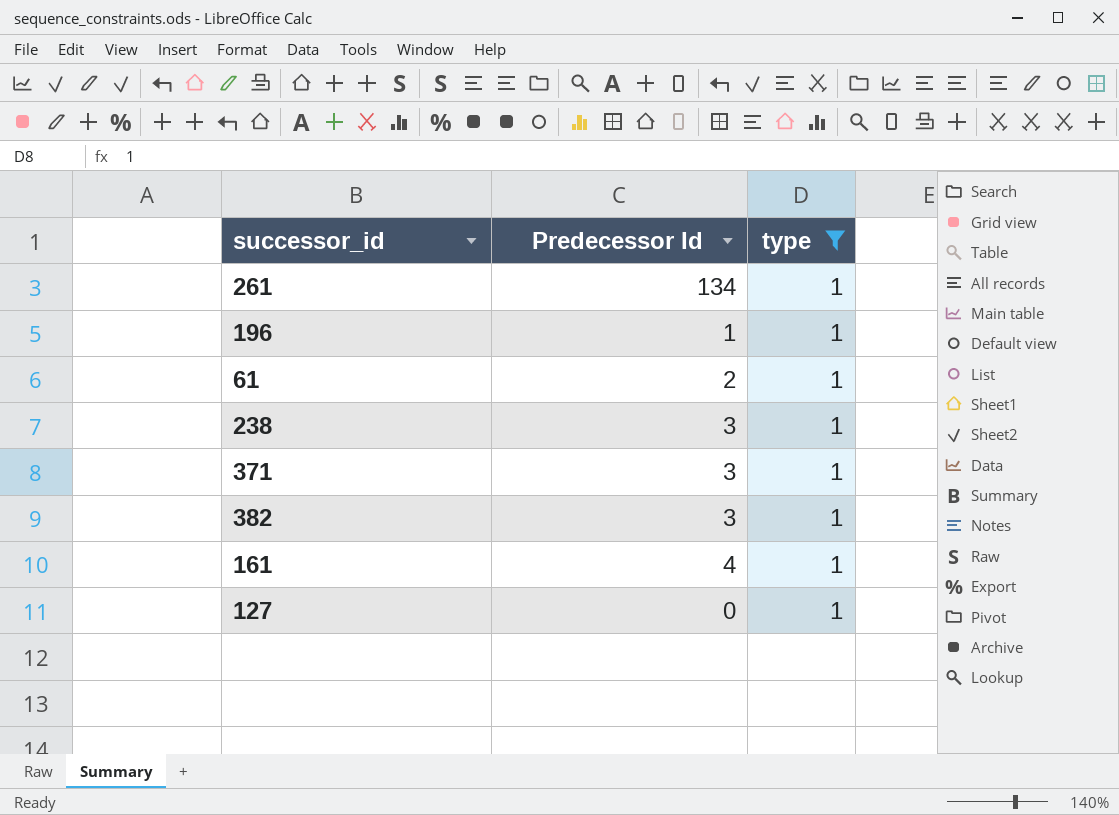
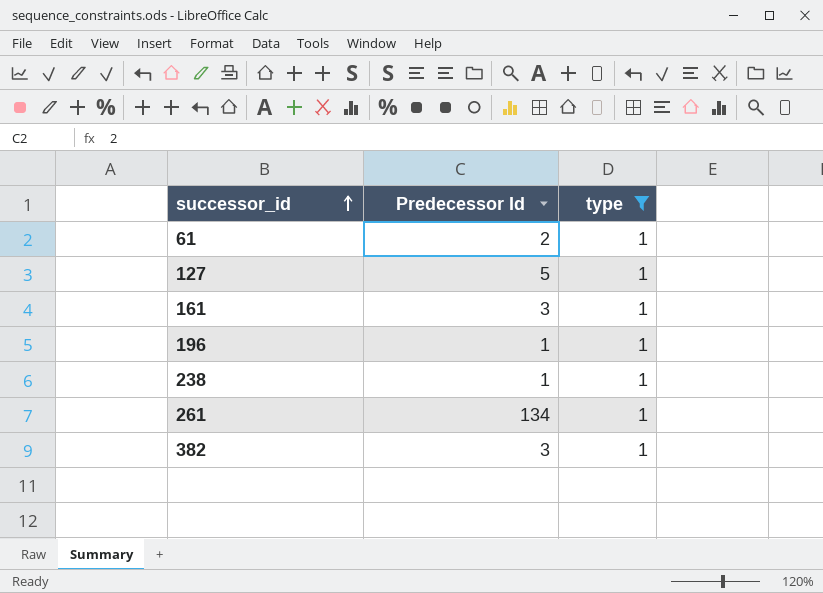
row order: none -> successor_id ascending
row 371: 3 | 1 -> none
127 | Predecessor Id: 0 -> 5
161 | Predecessor Id: 4 -> 3
238 | Predecessor Id: 3 -> 1

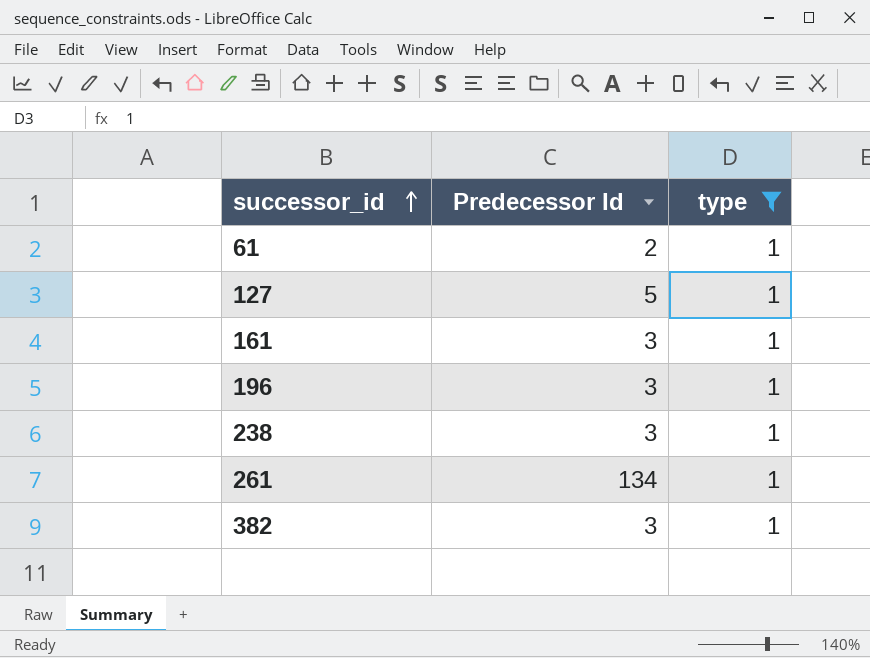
196 | Predecessor Id: 1 -> 3
238 | Predecessor Id: 1 -> 3

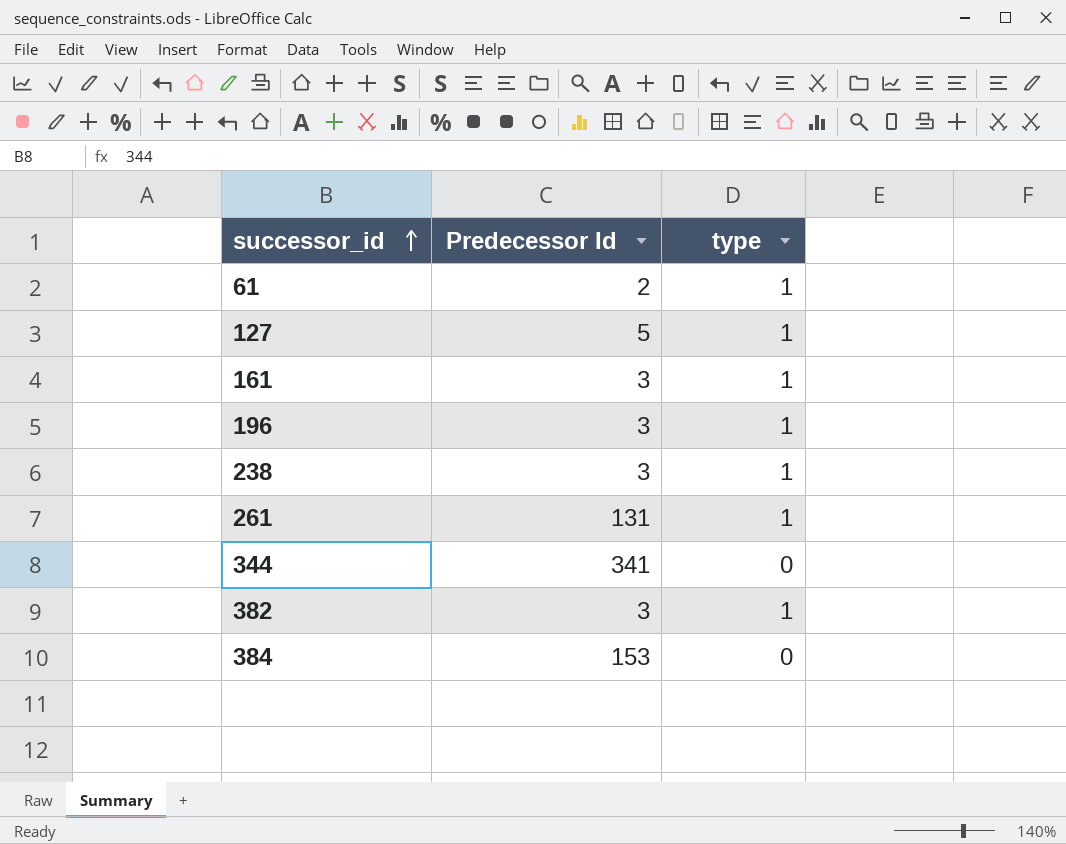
filter: type = 1 -> none
261 | Predecessor Id: 134 -> 131

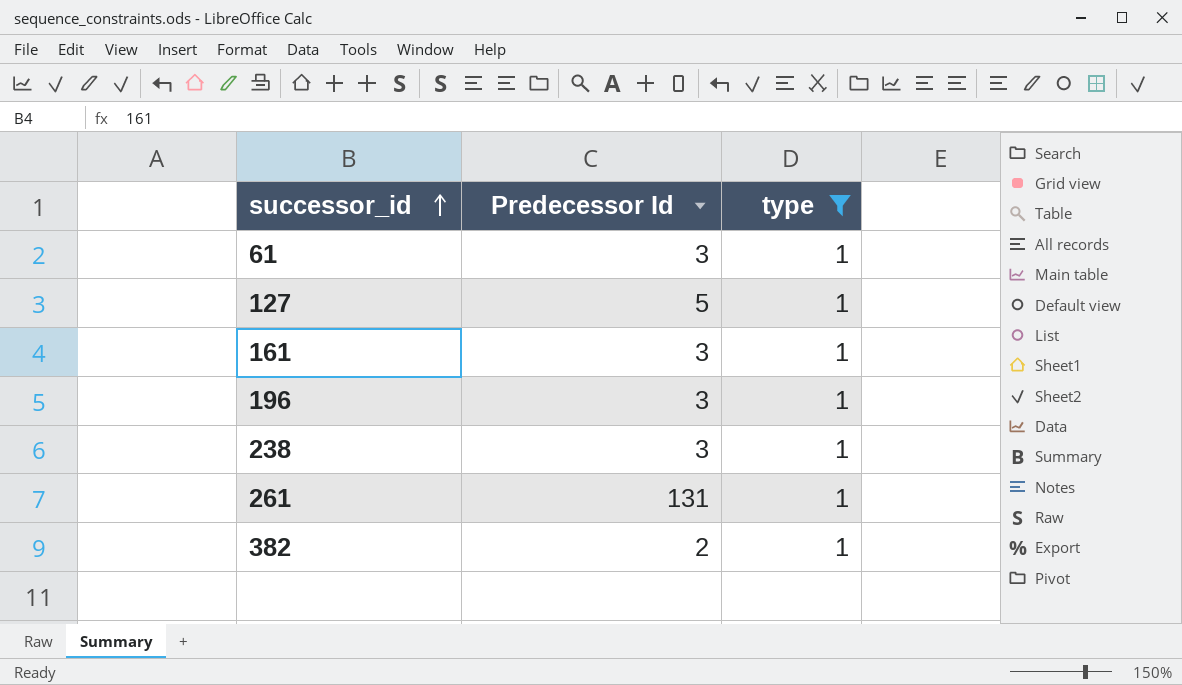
filter: none -> type = 1
61 | Predecessor Id: 2 -> 3
382 | Predecessor Id: 3 -> 2

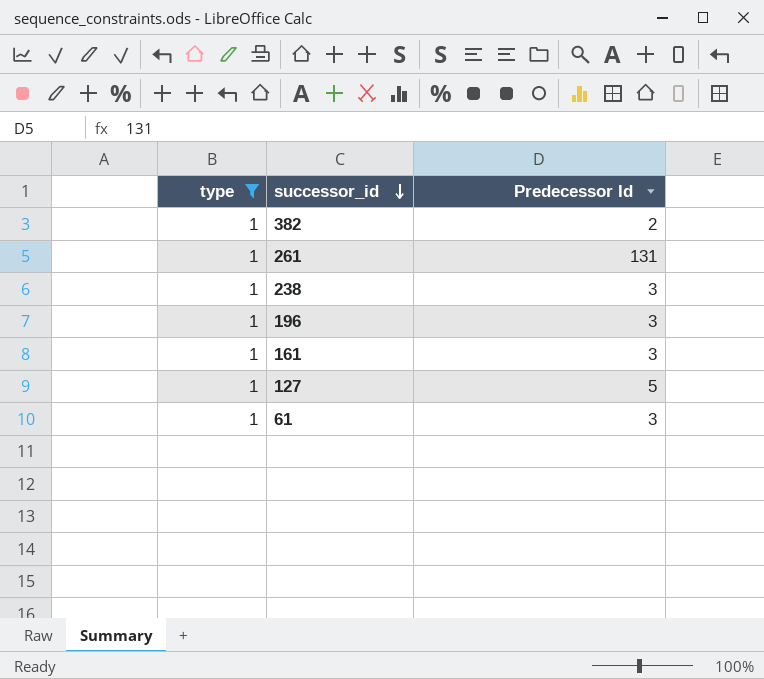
row order: successor_id ascending -> successor_id descending
column type | position: 3 -> 1

